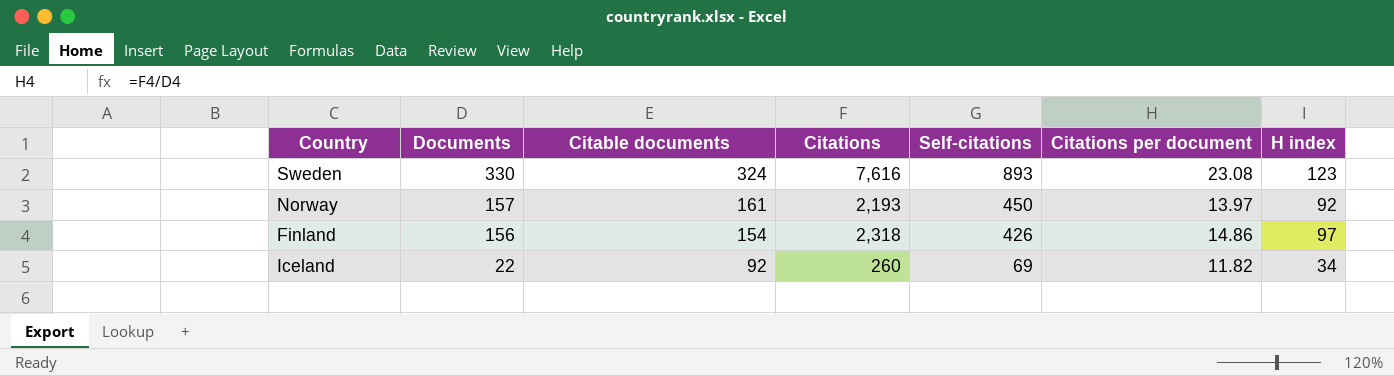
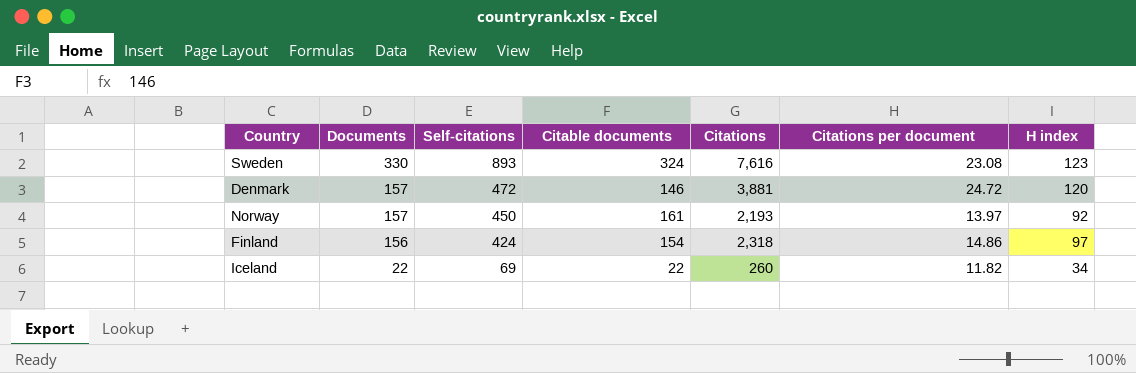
column Self-citations | position: 5 -> 3
row Denmark: none -> 157 | 472 | 146 | 3,881 | 24.72 | 120
Finland | Self-citations: 426 -> 424
Iceland | Citable documents: 92 -> 22

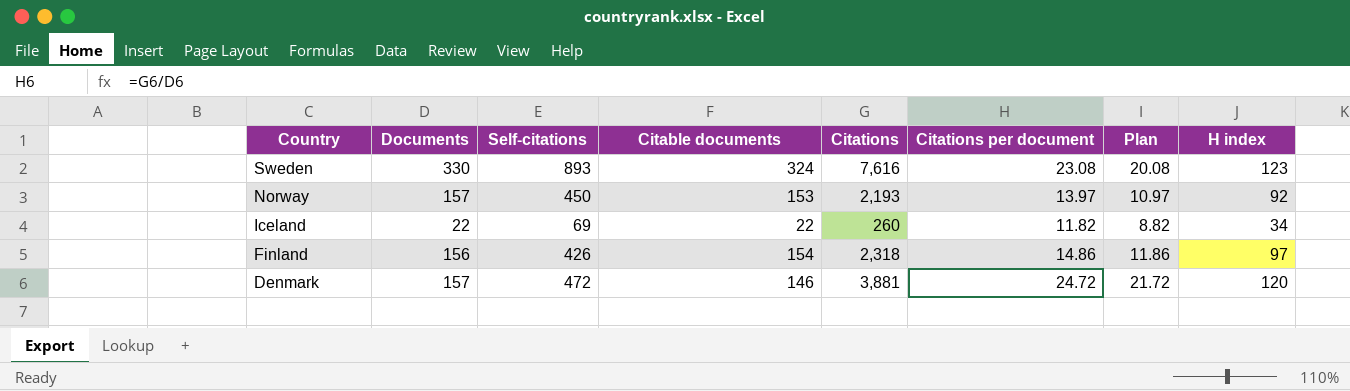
row order: Documents descending -> Country descending
column Plan | formula: none -> [Citations per document] - 3
Norway | Citable documents: 161 -> 153
Finland | Self-citations: 424 -> 426

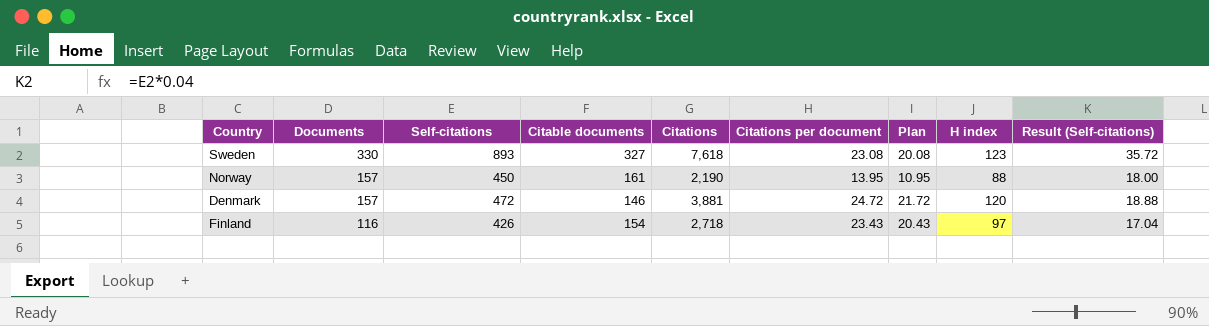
row order: Country descending -> Documents descending
column Result (Self-citations) | formula: none -> [Self-citations] * 0.04
row Iceland: 22 | 69 | 22 | 260 | 11.82 | 8.82 | 34 -> none
Sweden | Citable documents: 324 -> 327
Sweden | Citations: 7,616 -> 7,618
Norway | Citable documents: 153 -> 161
Norway | Citations: 2,193 -> 2,190
Norway | Citations per document: 13.97 -> 13.95
Norway | Plan: 10.97 -> 10.95
Norway | H index: 92 -> 88
Finland | Documents: 156 -> 116
Finland | Citations: 2,318 -> 2,718
Finland | Citations per document: 14.86 -> 23.43
Finland | Plan: 11.86 -> 20.43

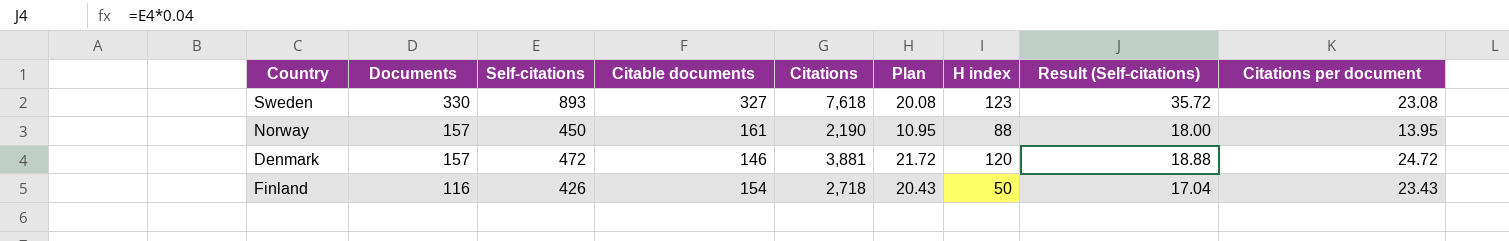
column Citations per document | position: 6 -> 9
Finland | H index: 97 -> 50

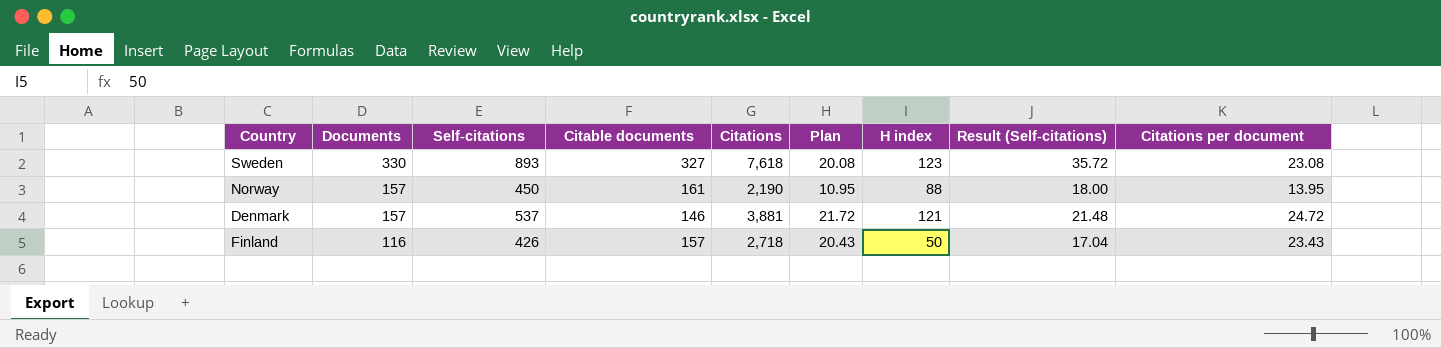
Denmark | Self-citations: 472 -> 537
Denmark | H index: 120 -> 121
Denmark | Result (Self-citations): 18.88 -> 21.48
Finland | Citable documents: 154 -> 157

